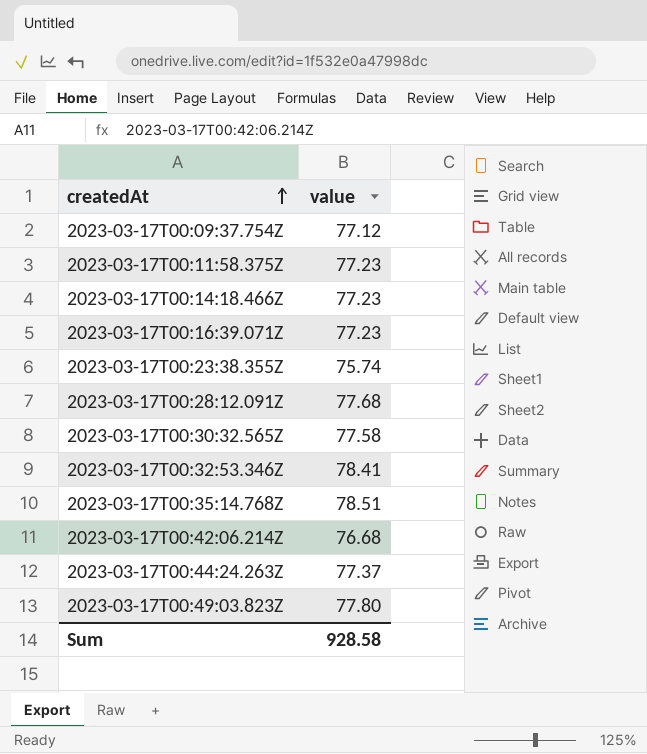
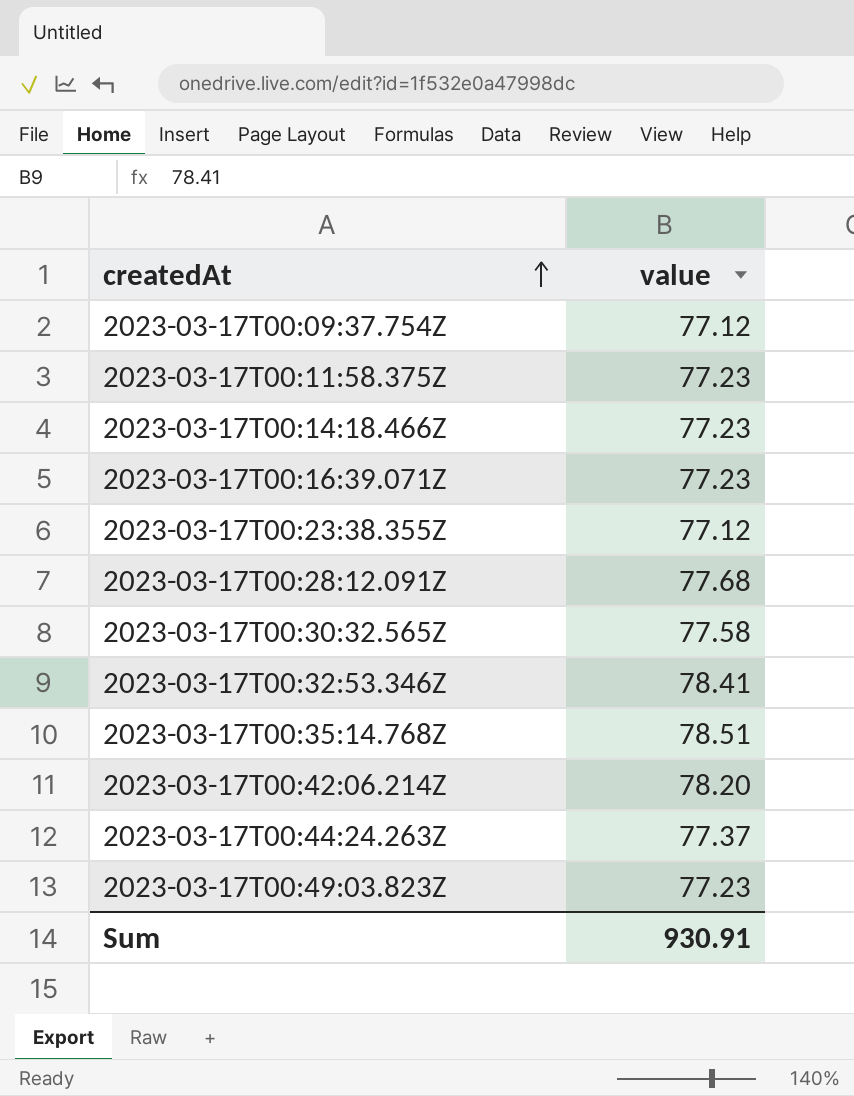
2023-03-17T00:23:38.355Z | value: 75.74 -> 77.12
2023-03-17T00:42:06.214Z | value: 76.68 -> 78.20
2023-03-17T00:49:03.823Z | value: 77.80 -> 77.23
Sum | value: 928.58 -> 930.91

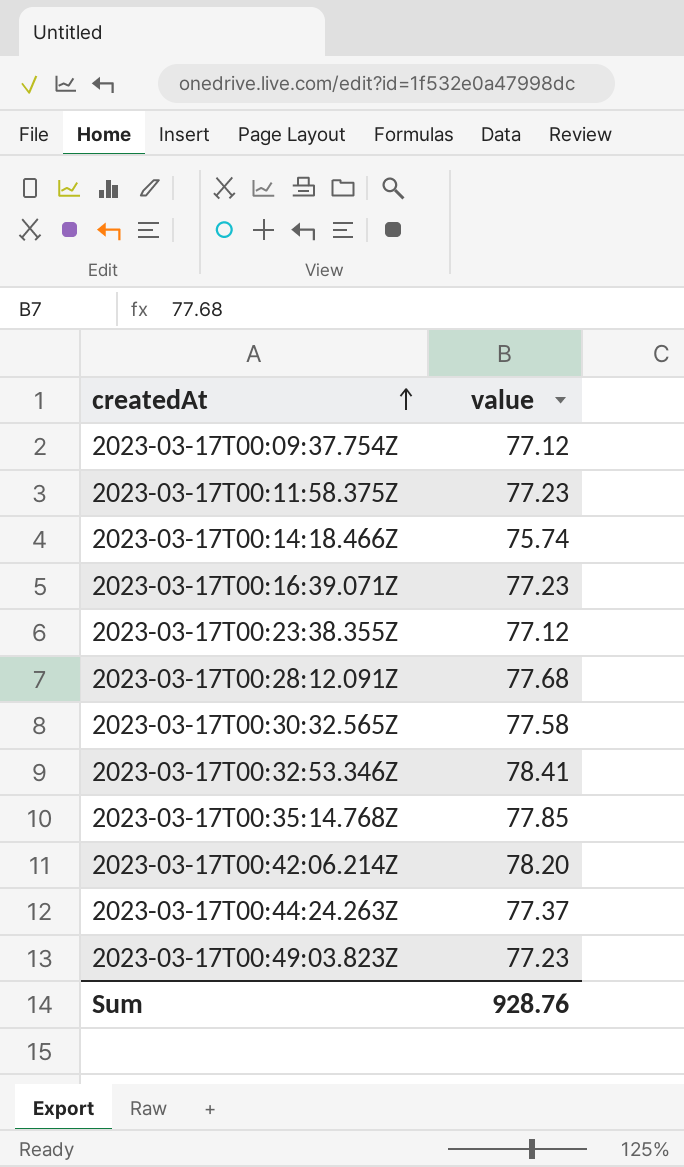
2023-03-17T00:14:18.466Z | value: 77.23 -> 75.74
2023-03-17T00:35:14.768Z | value: 78.51 -> 77.85
Sum | value: 930.91 -> 928.76

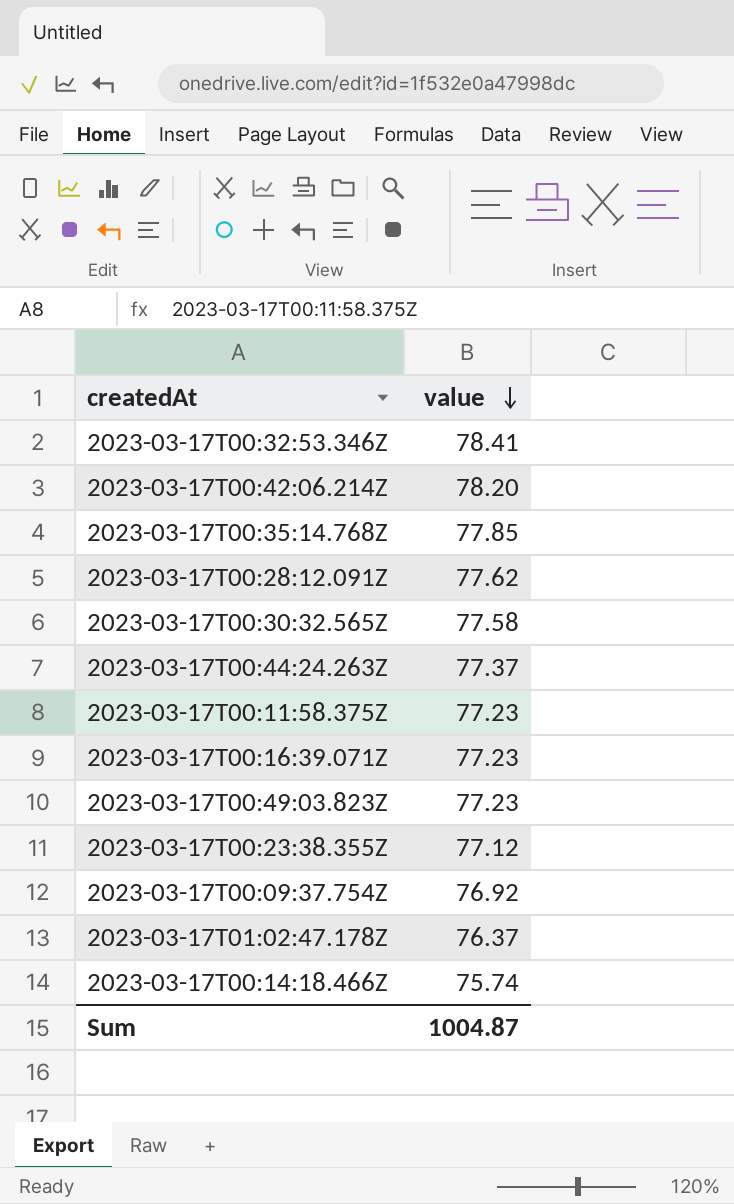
row order: createdAt ascending -> value descending
2023-03-17T00:28:12.091Z | value: 77.68 -> 77.62
2023-03-17T00:09:37.754Z | value: 77.12 -> 76.92
row 2023-03-17T01:02:47.178Z: none -> 76.37
Sum | value: 928.76 -> 1004.87

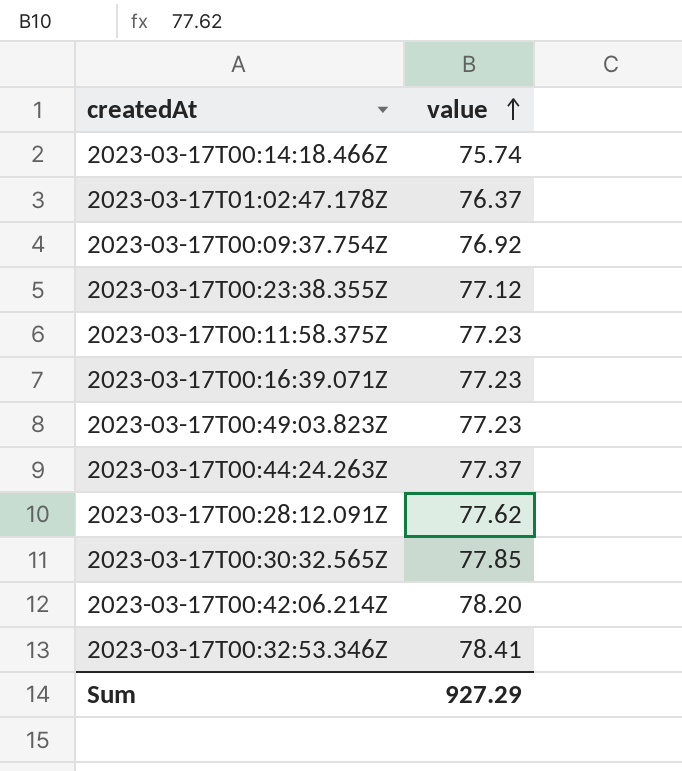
row order: value descending -> value ascending
row 2023-03-17T00:35:14.768Z: 77.85 -> none
2023-03-17T00:30:32.565Z | value: 77.58 -> 77.85
Sum | value: 1004.87 -> 927.29

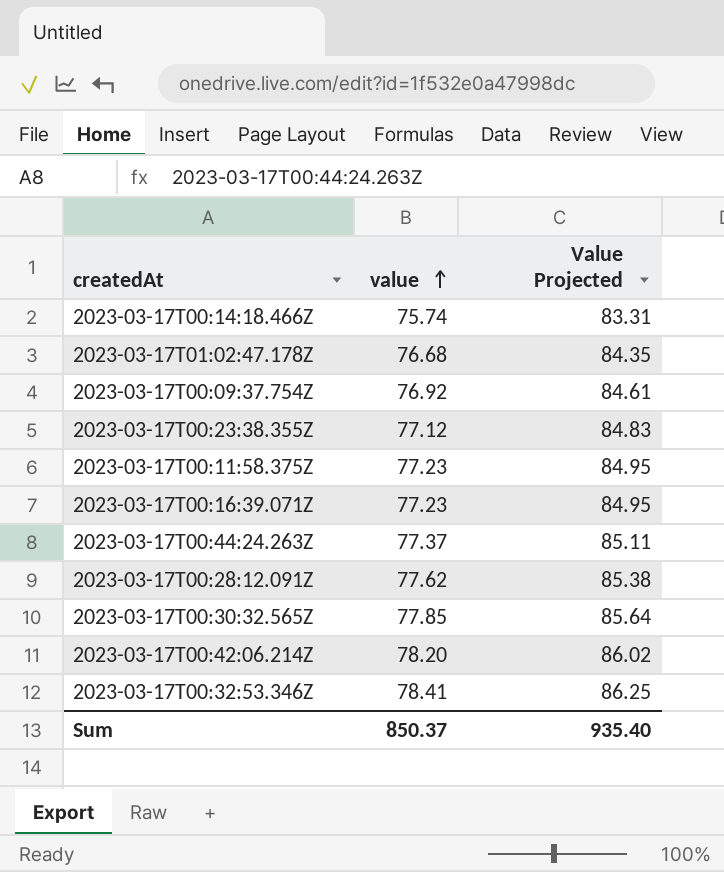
column Value Projected | formula: none -> [value] * 1.1
row 2023-03-17T00:49:03.823Z: 77.23 -> none
2023-03-17T01:02:47.178Z | value: 76.37 -> 76.68
Sum | value: 927.29 -> 850.37

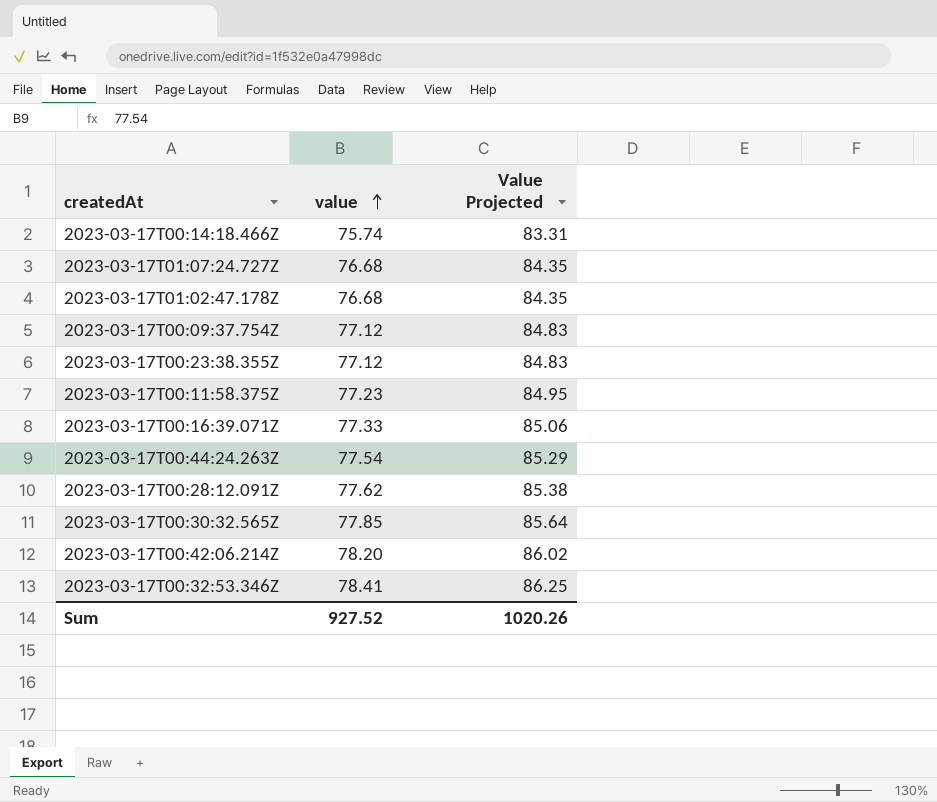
row 2023-03-17T01:07:24.727Z: none -> 76.68 | 84.35
2023-03-17T00:09:37.754Z | value: 76.92 -> 77.12
2023-03-17T00:09:37.754Z | Value Projected: 84.61 -> 84.83
2023-03-17T00:16:39.071Z | value: 77.23 -> 77.33
2023-03-17T00:16:39.071Z | Value Projected: 84.95 -> 85.06
2023-03-17T00:44:24.263Z | value: 77.37 -> 77.54
2023-03-17T00:44:24.263Z | Value Projected: 85.11 -> 85.29
Sum | value: 850.37 -> 927.52
Sum | Value Projected: 935.40 -> 1020.26

